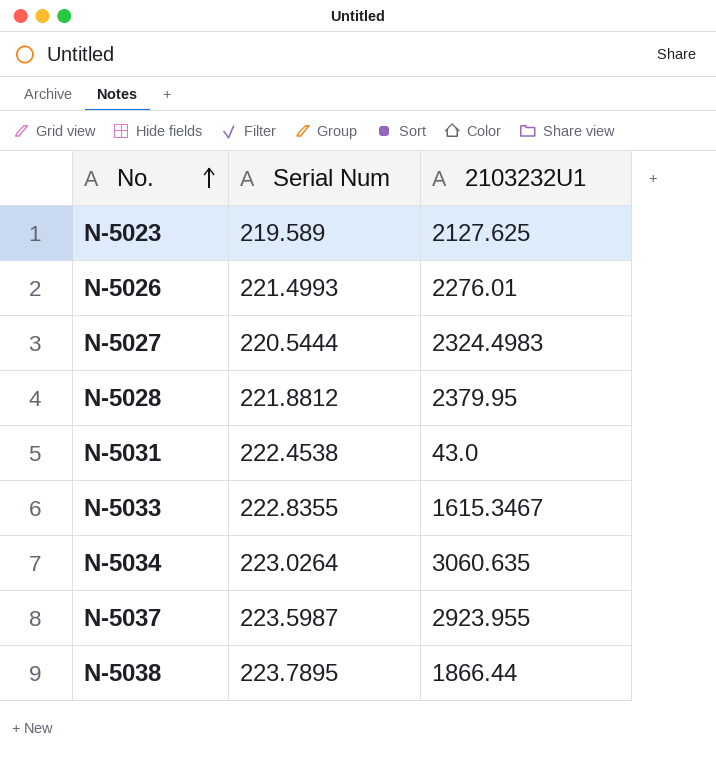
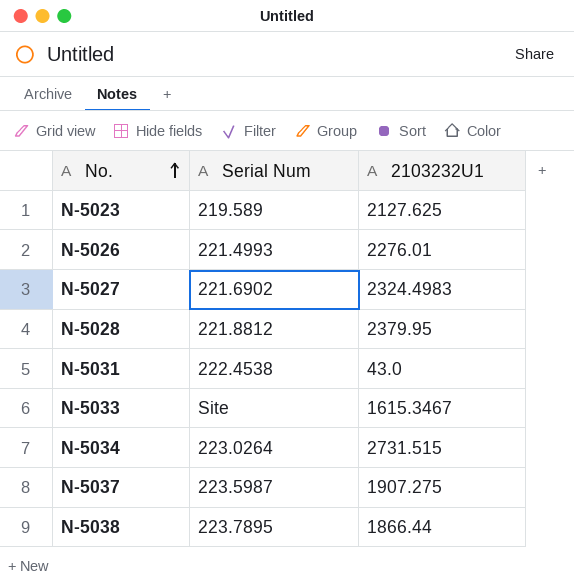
N-5027 | Serial Num: 220.5444 -> 221.6902
N-5033 | Serial Num: 222.8355 -> Site
N-5034 | 2103232U1: 3060.635 -> 2731.515
N-5037 | 2103232U1: 2923.955 -> 1907.275

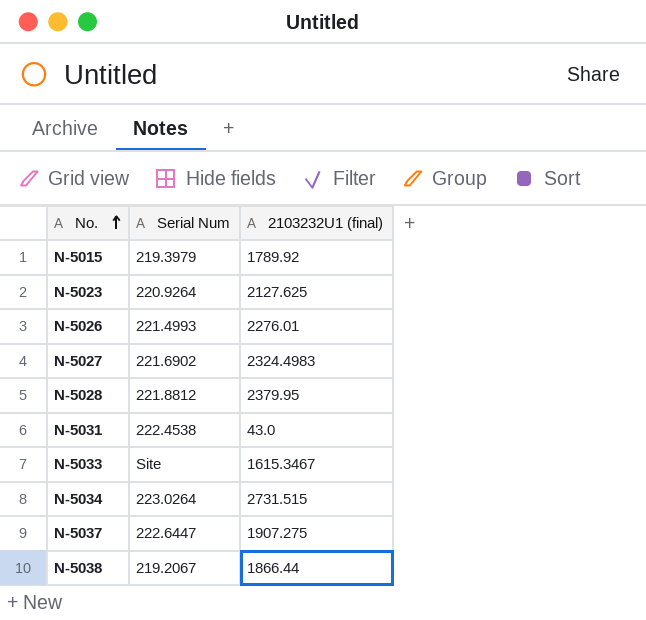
column name: 2103232U1 -> 2103232U1 (final)
row N-5015: none -> 219.3979 | 1789.92
N-5023 | Serial Num: 219.589 -> 220.9264
N-5037 | Serial Num: 223.5987 -> 222.6447
N-5038 | Serial Num: 223.7895 -> 219.2067

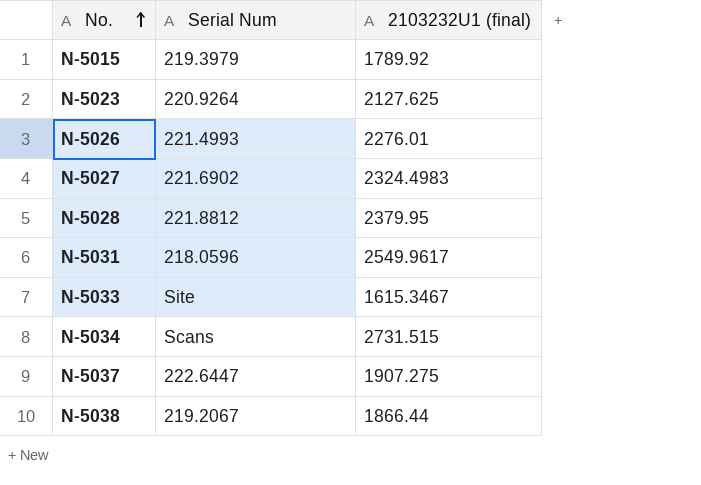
N-5031 | Serial Num: 222.4538 -> 218.0596
N-5031 | 2103232U1 (final): 43.0 -> 2549.9617
N-5034 | Serial Num: 223.0264 -> Scans

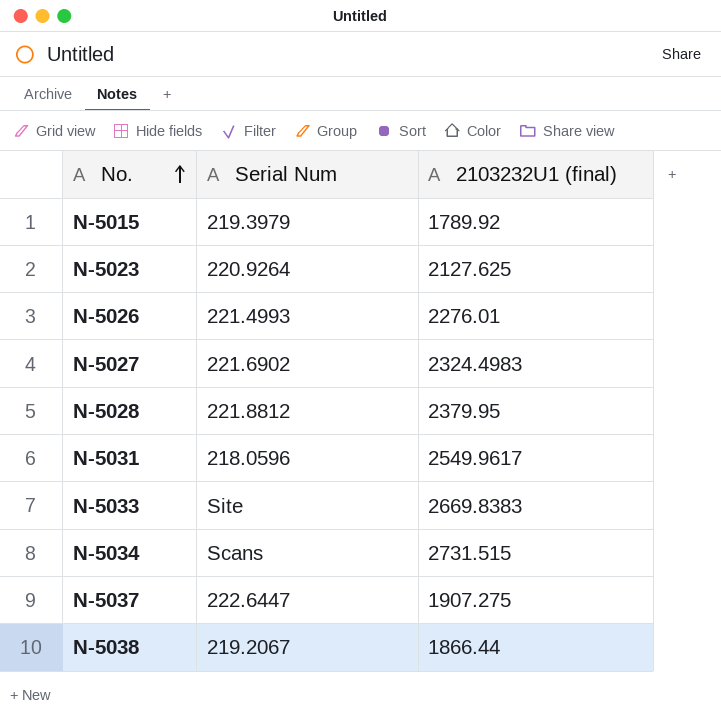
N-5033 | 2103232U1 (final): 1615.3467 -> 2669.8383

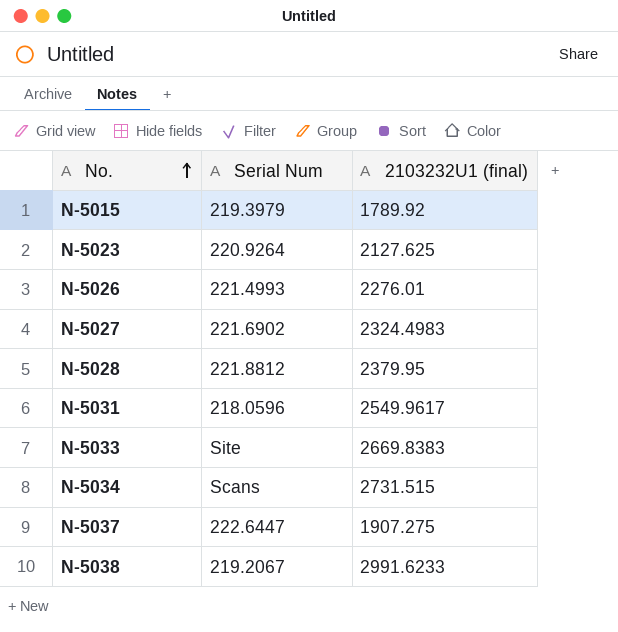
N-5038 | 2103232U1 (final): 1866.44 -> 2991.6233

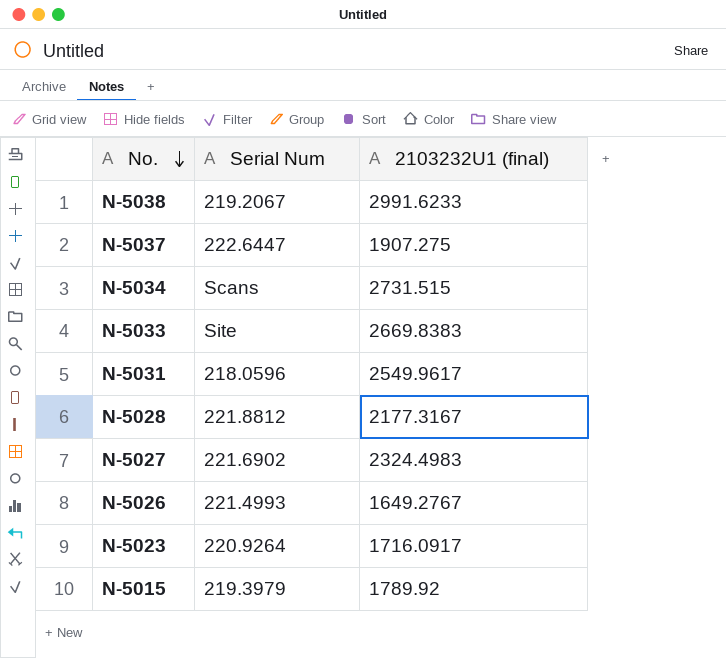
row order: No. ascending -> No. descending
N-5028 | 2103232U1 (final): 2379.95 -> 2177.3167
N-5026 | 2103232U1 (final): 2276.01 -> 1649.2767
N-5023 | 2103232U1 (final): 2127.625 -> 1716.0917

